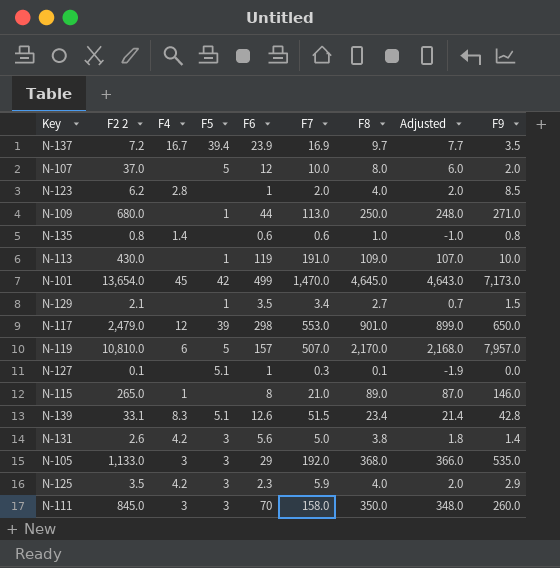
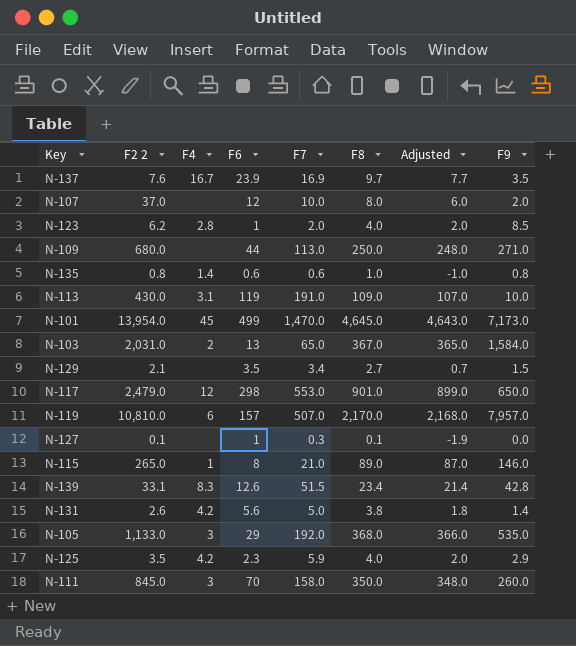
column F5 | position: 4 -> none
N-137 | F2 2: 7.2 -> 7.6
N-113 | F4: none -> 3.1
N-101 | F2 2: 13,654.0 -> 13,954.0
row N-103: none -> 2,031.0 | 2 | 13 | 65.0 | 367.0 | 365.0 | 1,584.0

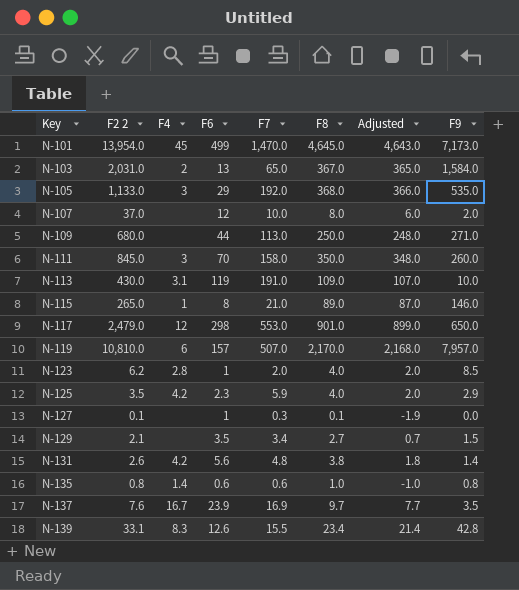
row order: none -> Key ascending
N-131 | F7: 5.0 -> 4.8
N-139 | F7: 51.5 -> 15.5

